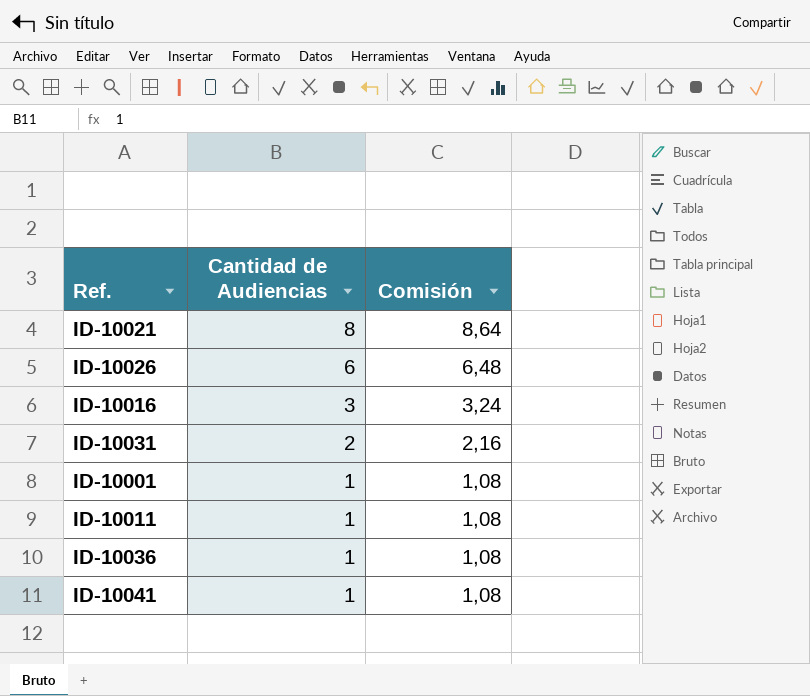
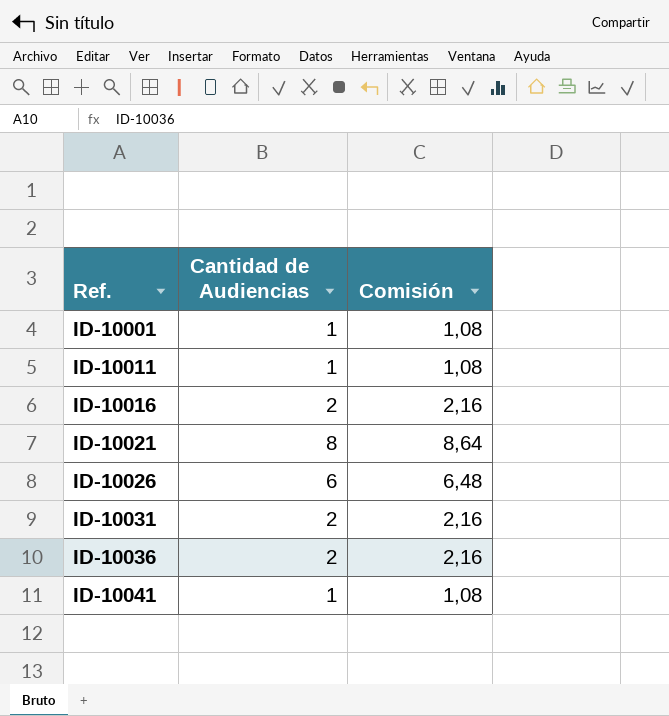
row order: Cantidad de Audiencias descending -> Ref. ascending
ID-10016 | Cantidad de Audiencias: 3 -> 2
ID-10016 | Comisión: 3,24 -> 2,16
ID-10036 | Cantidad de Audiencias: 1 -> 2
ID-10036 | Comisión: 1,08 -> 2,16

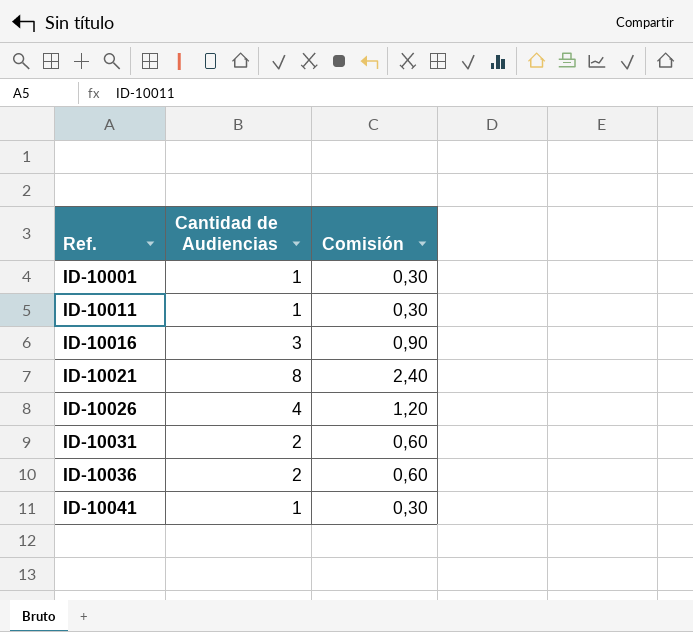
column Comisión | formula: [Cantidad de Audiencias] * 1,08 -> [Cantidad de Audiencias] * 0,3
ID-10016 | Cantidad de Audiencias: 2 -> 3
ID-10026 | Cantidad de Audiencias: 6 -> 4

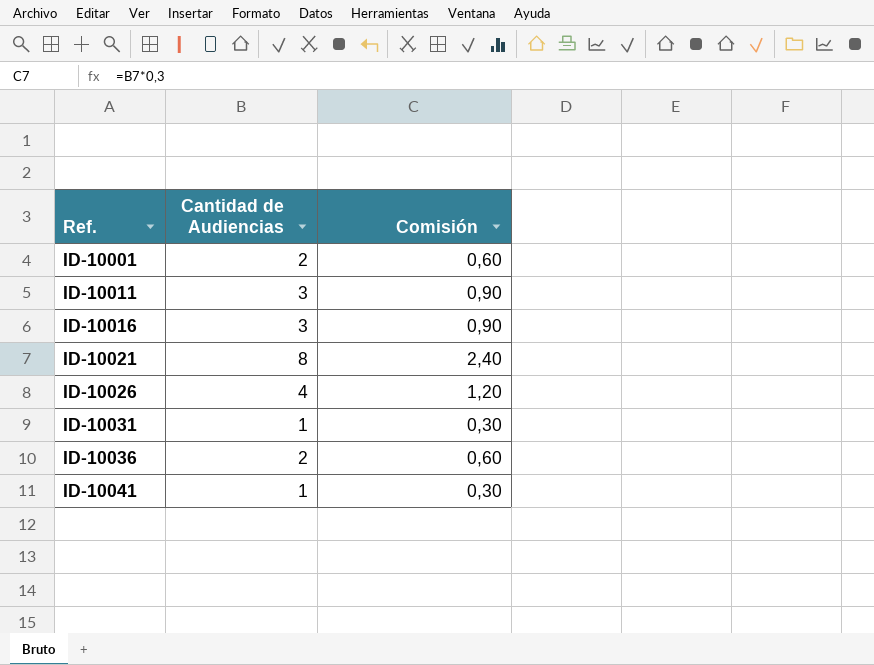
ID-10001 | Cantidad de Audiencias: 1 -> 2
ID-10001 | Comisión: 0,30 -> 0,60
ID-10011 | Cantidad de Audiencias: 1 -> 3
ID-10011 | Comisión: 0,30 -> 0,90
ID-10031 | Cantidad de Audiencias: 2 -> 1
ID-10031 | Comisión: 0,60 -> 0,30

